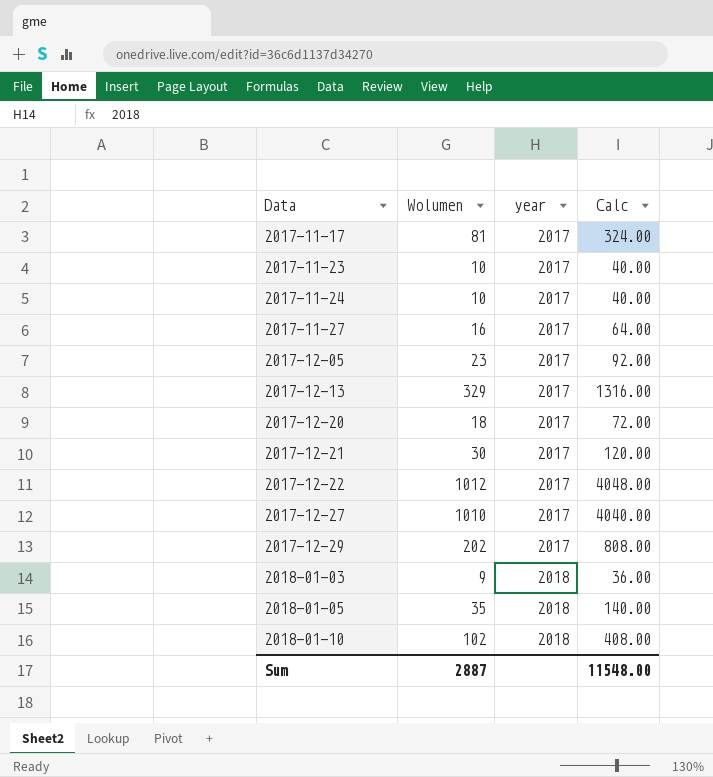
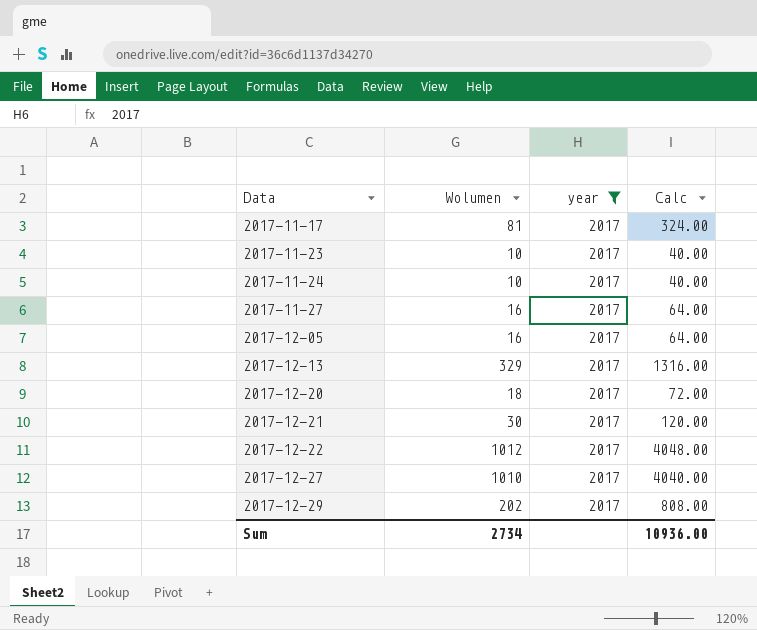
filter: none -> year = 2017
2017-12-05 | Wolumen: 23 -> 16
2017-12-05 | Calc: 92.00 -> 64.00
Sum | Wolumen: 2887 -> 2734
Sum | Calc: 11548.00 -> 10936.00

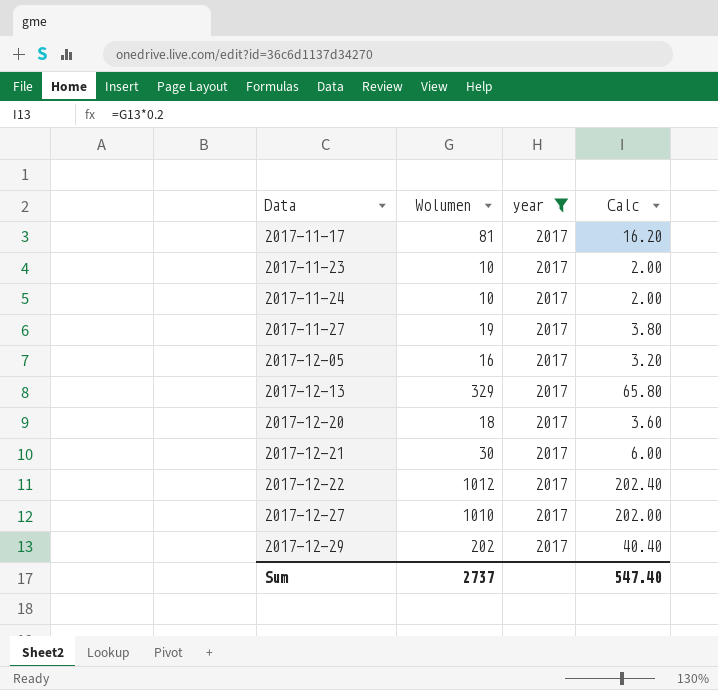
column Calc | formula: [Wolumen] * 4 -> [Wolumen] * 0.2
2017-11-27 | Wolumen: 16 -> 19
Sum | Wolumen: 2734 -> 2737
Sum | Calc: 10936.00 -> 547.40

